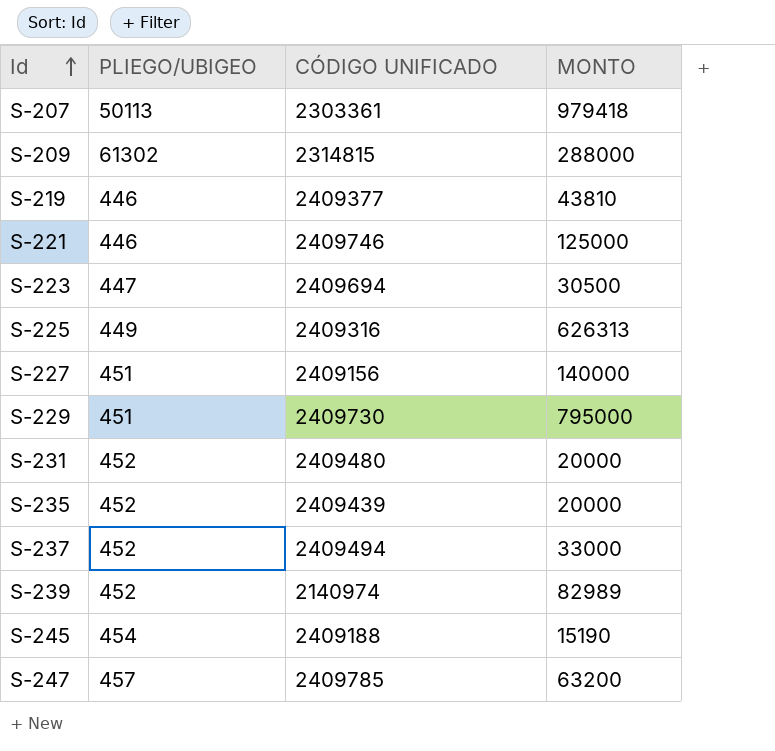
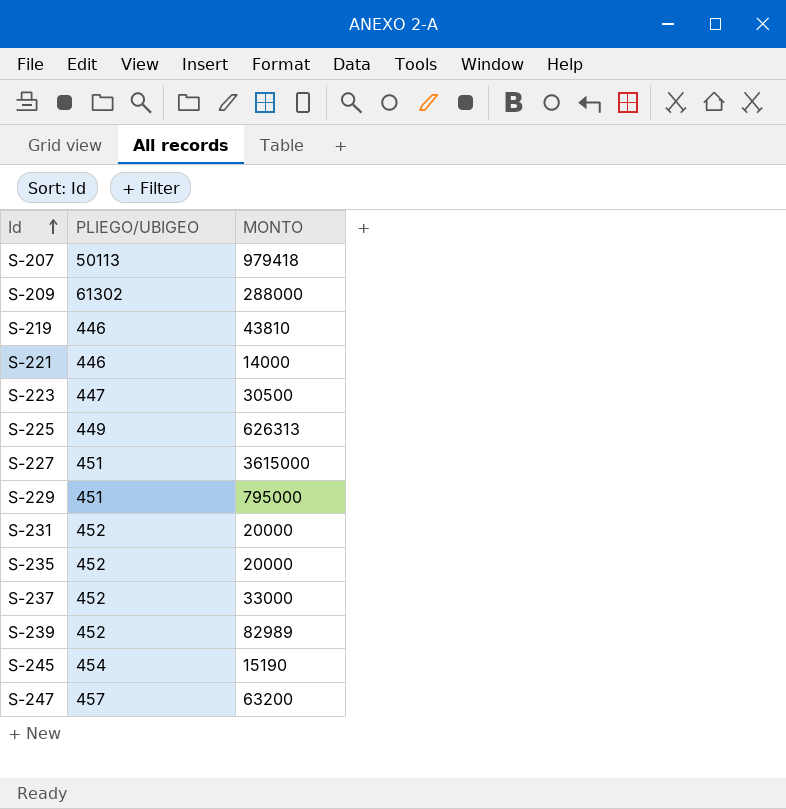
column CÓDIGO UNIFICADO | position: 3 -> none
S-221 | MONTO: 125000 -> 14000
S-227 | MONTO: 140000 -> 3615000

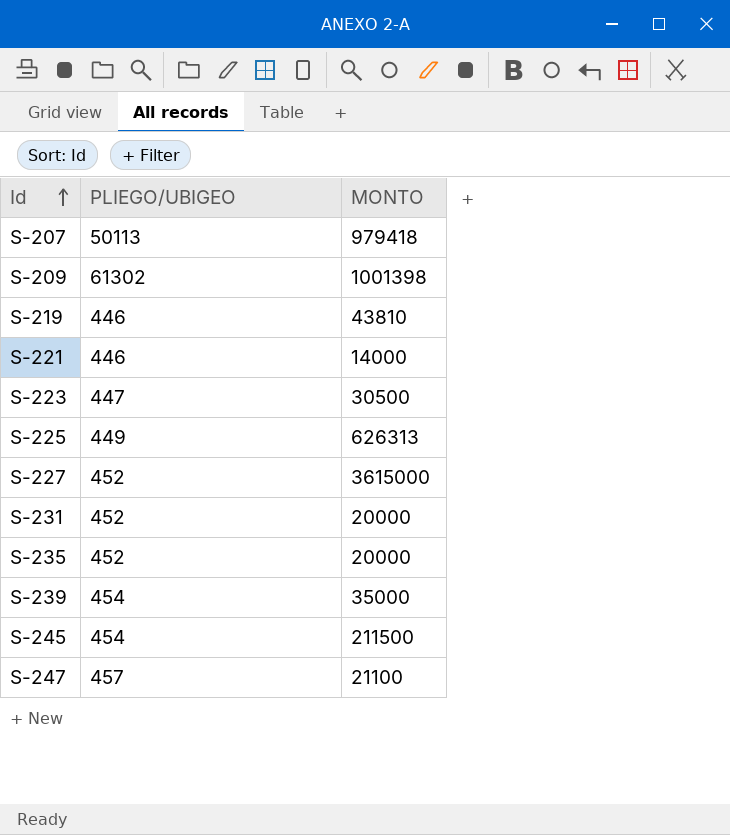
row S-229: 451 | 795000 -> none
row S-237: 452 | 33000 -> none
S-209 | MONTO: 288000 -> 1001398
S-227 | PLIEGO/UBIGEO: 451 -> 452
S-239 | PLIEGO/UBIGEO: 452 -> 454
S-239 | MONTO: 82989 -> 35000
S-245 | MONTO: 15190 -> 211500
S-247 | MONTO: 63200 -> 21100

